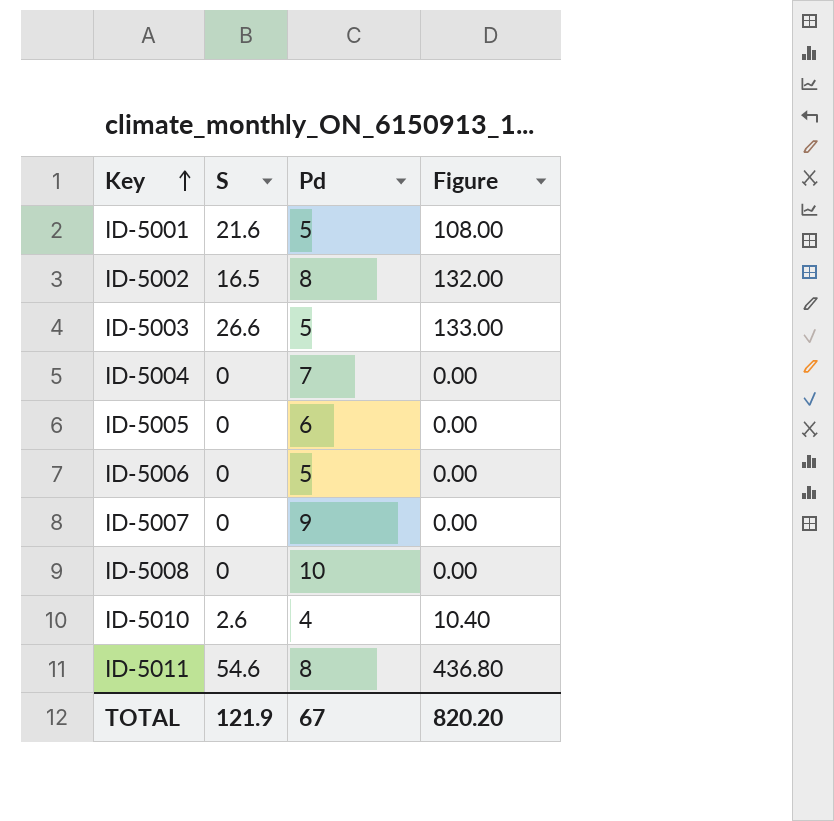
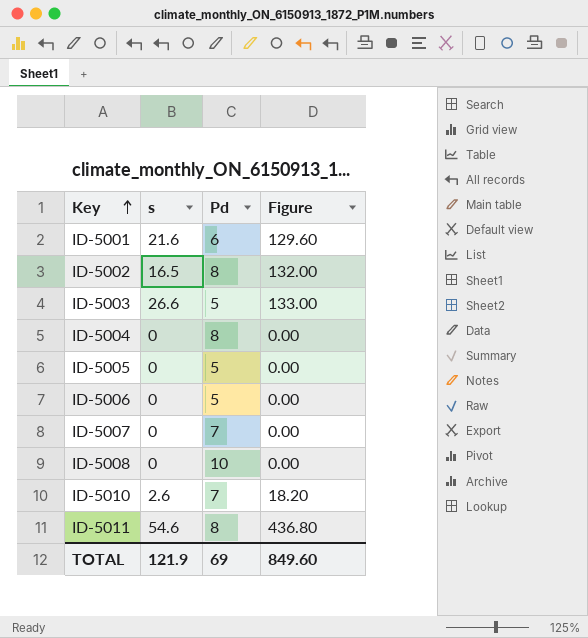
column name: S -> s
ID-5001 | Pd: 5 -> 6
ID-5001 | Figure: 108.00 -> 129.60
ID-5004 | Pd: 7 -> 8
ID-5005 | Pd: 6 -> 5
ID-5007 | Pd: 9 -> 7
ID-5010 | Pd: 4 -> 7
ID-5010 | Figure: 10.40 -> 18.20
TOTAL | Pd: 67 -> 69
TOTAL | Figure: 820.20 -> 849.60

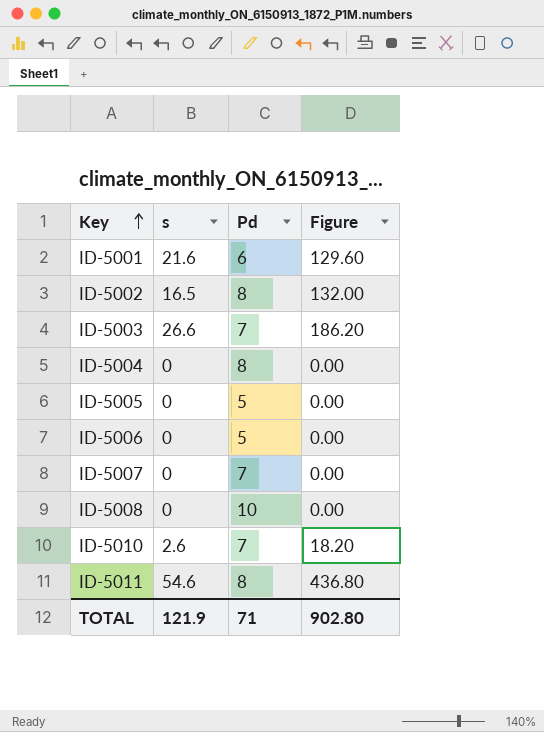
ID-5003 | Pd: 5 -> 7
ID-5003 | Figure: 133.00 -> 186.20
TOTAL | Pd: 69 -> 71
TOTAL | Figure: 849.60 -> 902.80

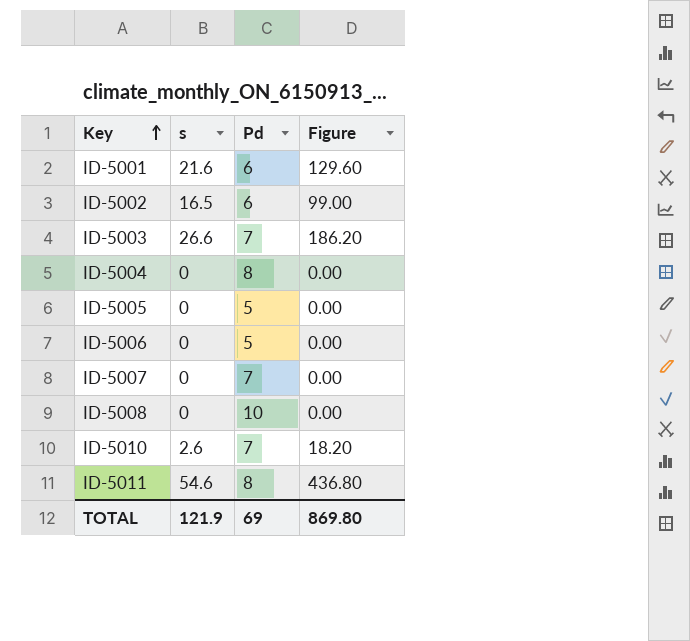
ID-5002 | Pd: 8 -> 6
ID-5002 | Figure: 132.00 -> 99.00
TOTAL | Pd: 71 -> 69
TOTAL | Figure: 902.80 -> 869.80

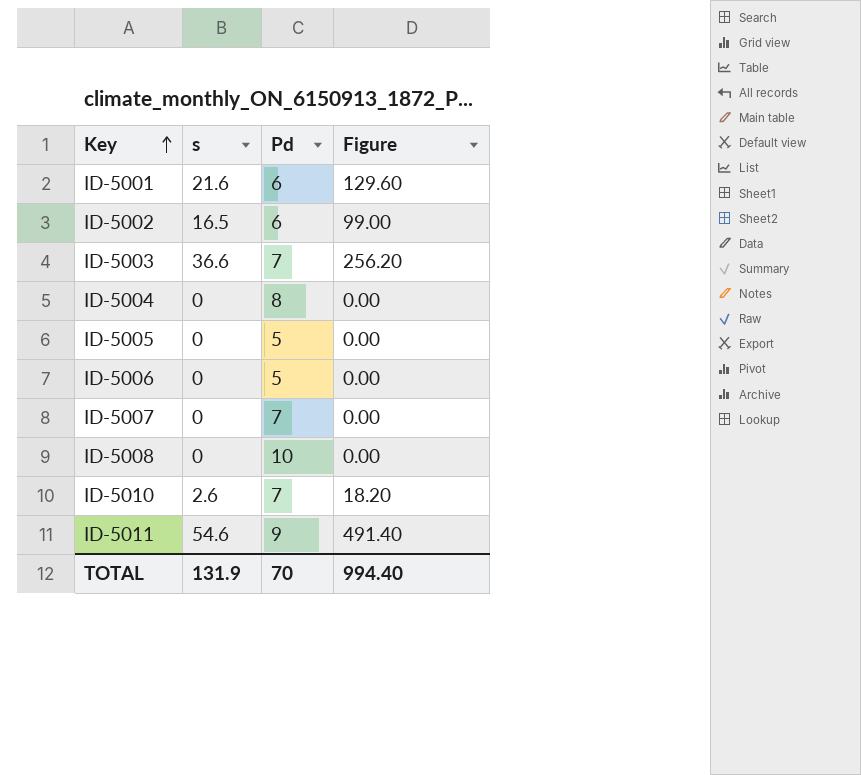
ID-5003 | s: 26.6 -> 36.6
ID-5003 | Figure: 186.20 -> 256.20
ID-5011 | Pd: 8 -> 9
ID-5011 | Figure: 436.80 -> 491.40
TOTAL | s: 121.9 -> 131.9
TOTAL | Pd: 69 -> 70
TOTAL | Figure: 869.80 -> 994.40

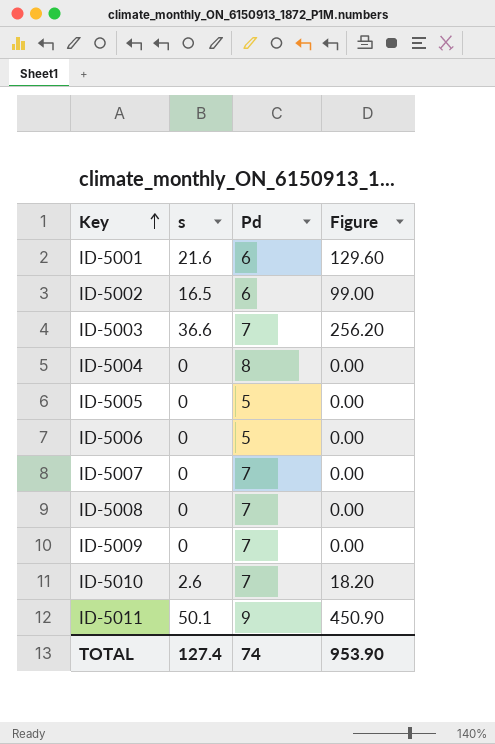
ID-5008 | Pd: 10 -> 7
row ID-5009: none -> 0 | 7 | 0.00
ID-5011 | s: 54.6 -> 50.1
ID-5011 | Figure: 491.40 -> 450.90
TOTAL | s: 131.9 -> 127.4
TOTAL | Pd: 70 -> 74
TOTAL | Figure: 994.40 -> 953.90

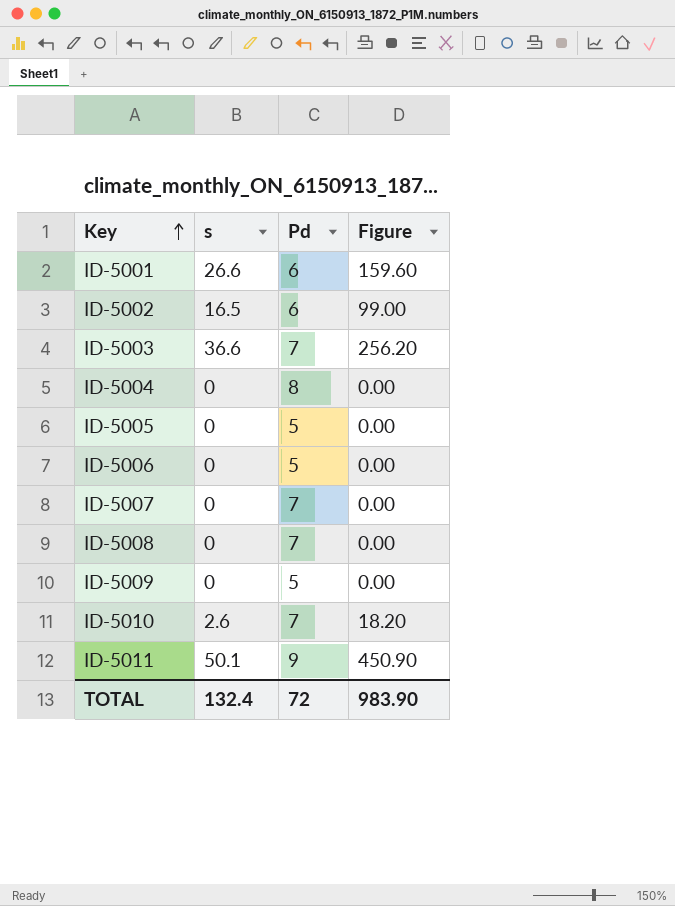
ID-5001 | s: 21.6 -> 26.6
ID-5001 | Figure: 129.60 -> 159.60
ID-5009 | Pd: 7 -> 5
TOTAL | s: 127.4 -> 132.4
TOTAL | Pd: 74 -> 72
TOTAL | Figure: 953.90 -> 983.90

